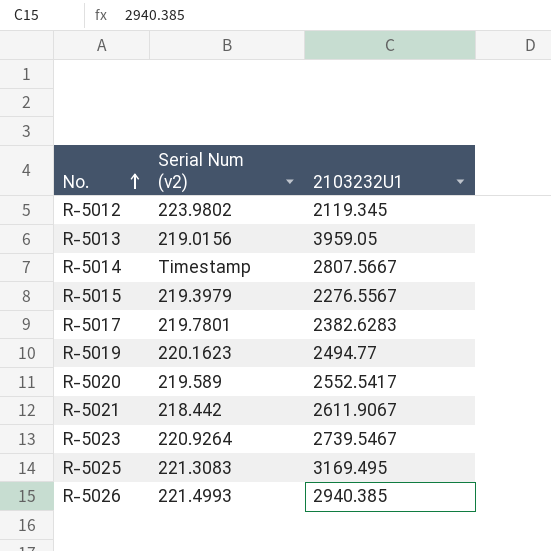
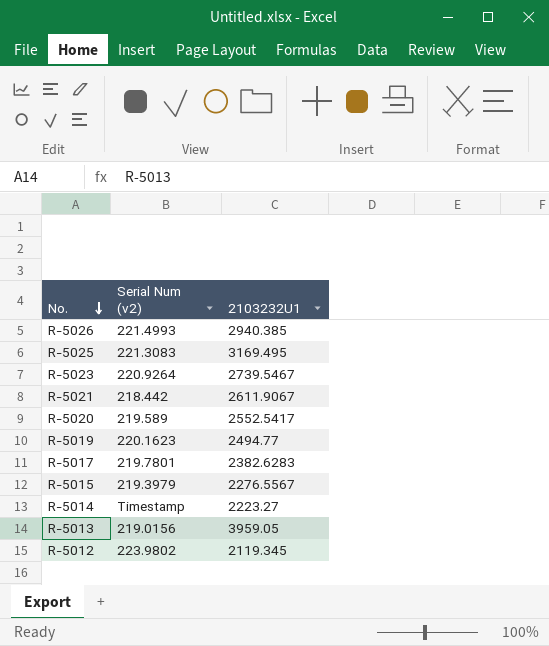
row order: No. ascending -> No. descending
R-5014 | 2103232U1: 2807.5667 -> 2223.27

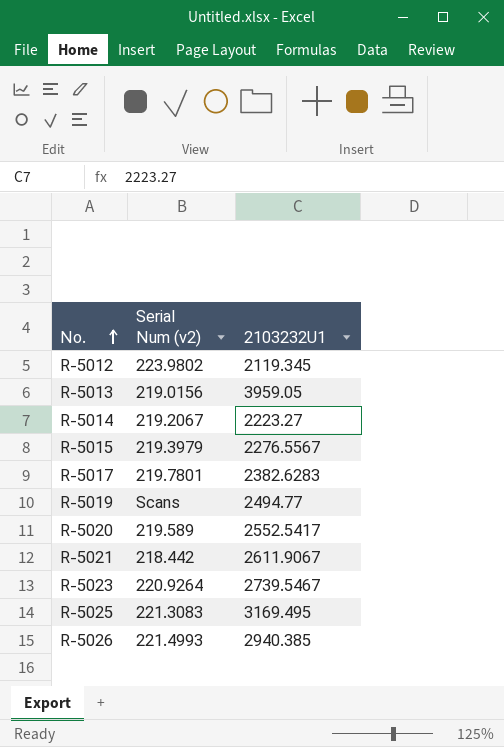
row order: No. descending -> No. ascending
R-5014 | Serial Num (v2): Timestamp -> 219.2067
R-5019 | Serial Num (v2): 220.1623 -> Scans

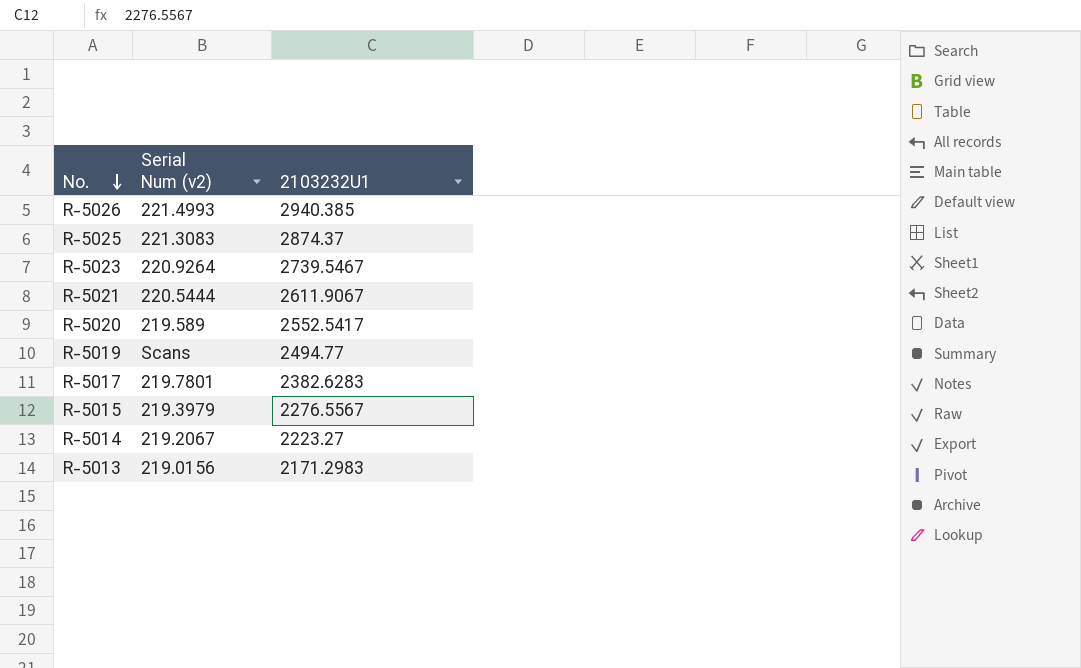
row order: No. ascending -> No. descending
row R-5012: 223.9802 | 2119.345 -> none
R-5025 | 2103232U1: 3169.495 -> 2874.37
R-5021 | Serial Num (v2): 218.442 -> 220.5444
R-5013 | 2103232U1: 3959.05 -> 2171.2983

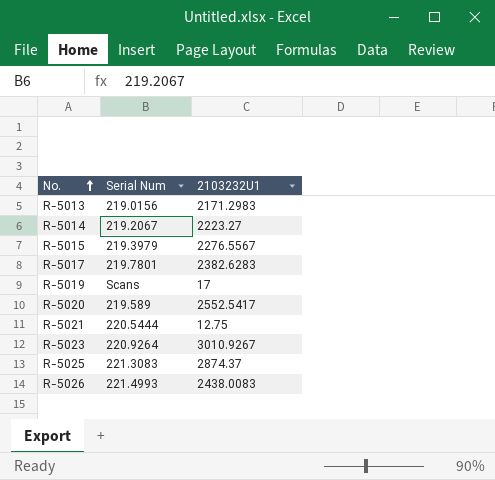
row order: No. descending -> No. ascending
column name: Serial Num (v2) -> Serial Num
R-5019 | 2103232U1: 2494.77 -> 17
R-5021 | 2103232U1: 2611.9067 -> 12.75
R-5023 | 2103232U1: 2739.5467 -> 3010.9267
R-5026 | 2103232U1: 2940.385 -> 2438.0083

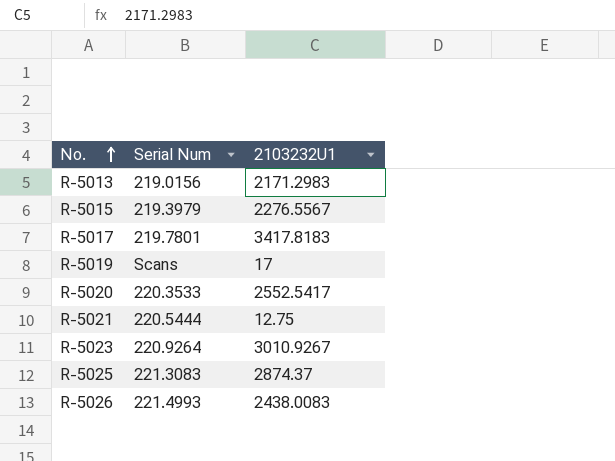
row R-5014: 219.2067 | 2223.27 -> none
R-5017 | 2103232U1: 2382.6283 -> 3417.8183
R-5020 | Serial Num: 219.589 -> 220.3533

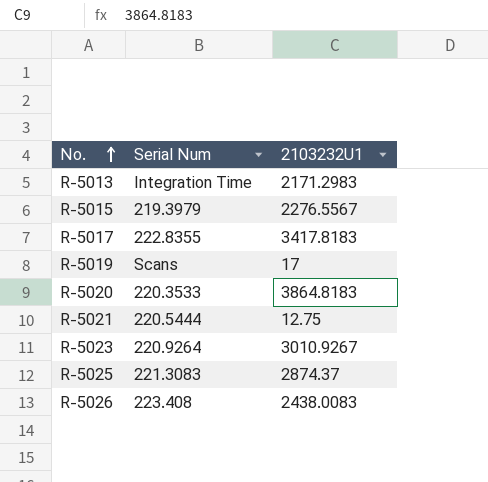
R-5013 | Serial Num: 219.0156 -> Integration Time
R-5017 | Serial Num: 219.7801 -> 222.8355
R-5020 | 2103232U1: 2552.5417 -> 3864.8183
R-5026 | Serial Num: 221.4993 -> 223.408

